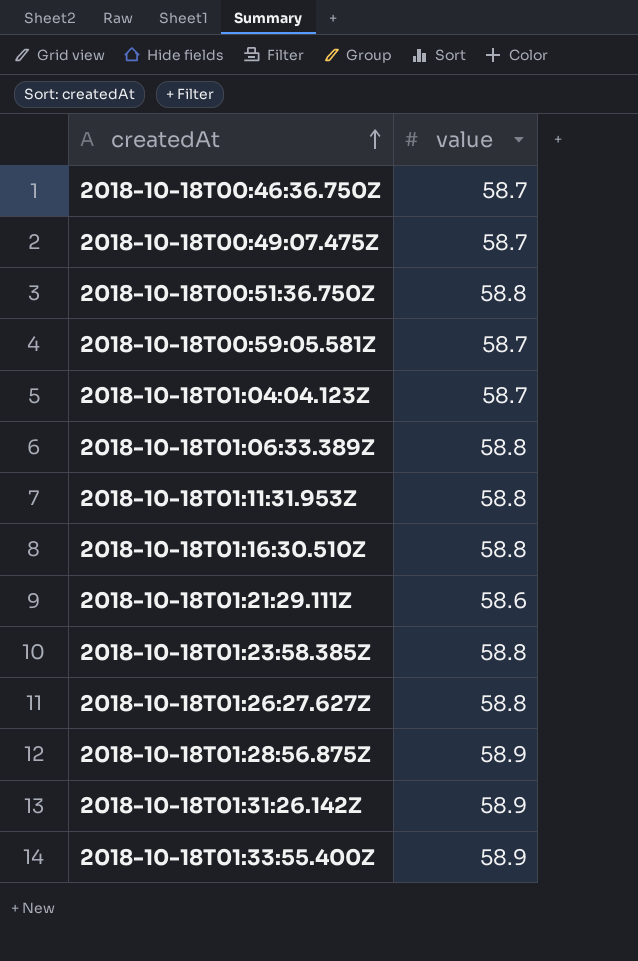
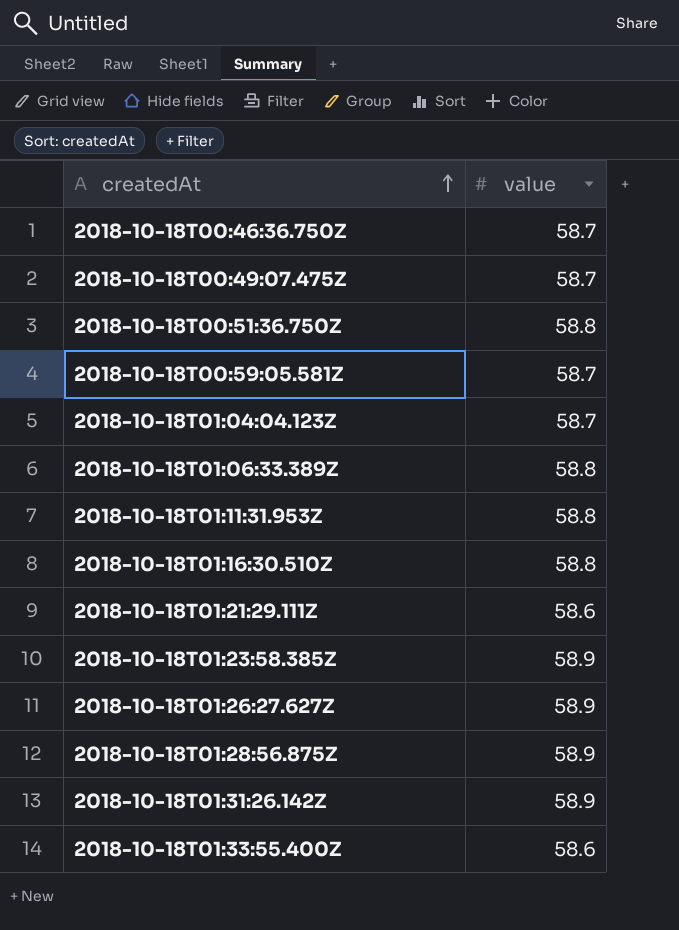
2018-10-18T01:23:58.385Z | value: 58.8 -> 58.9
2018-10-18T01:26:27.627Z | value: 58.8 -> 58.9
2018-10-18T01:33:55.400Z | value: 58.9 -> 58.6

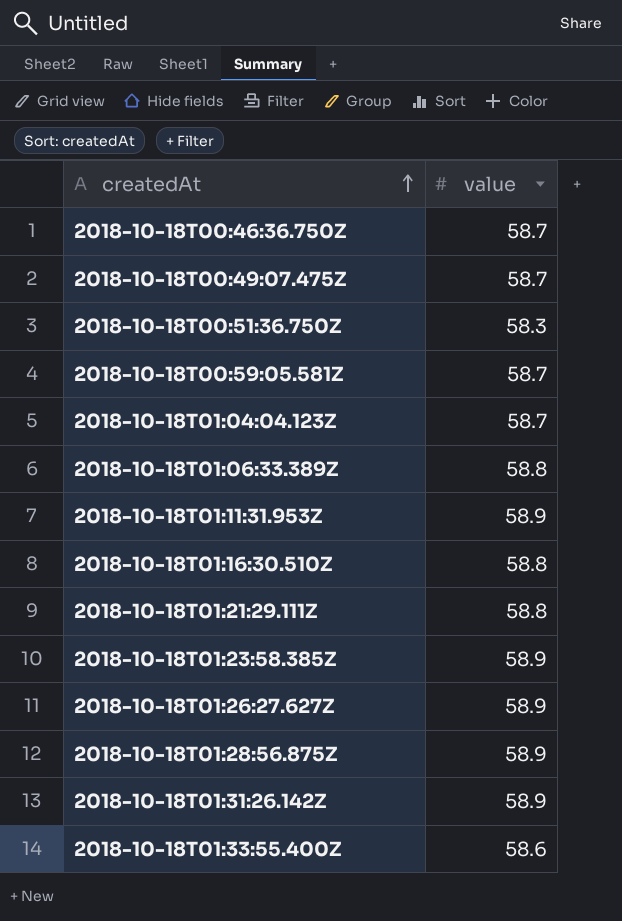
2018-10-18T00:51:36.750Z | value: 58.8 -> 58.3
2018-10-18T01:11:31.953Z | value: 58.8 -> 58.9
2018-10-18T01:21:29.111Z | value: 58.6 -> 58.8

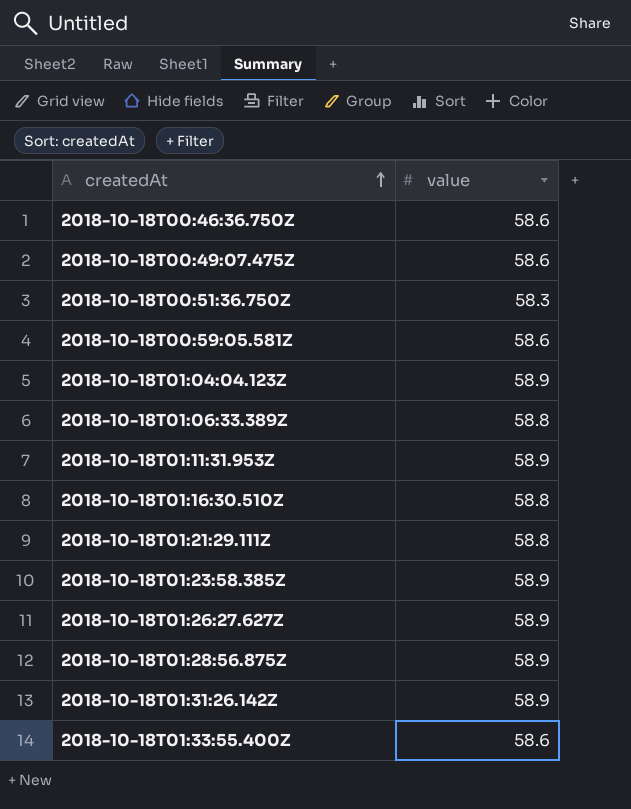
2018-10-18T00:46:36.750Z | value: 58.7 -> 58.6
2018-10-18T00:49:07.475Z | value: 58.7 -> 58.6
2018-10-18T00:59:05.581Z | value: 58.7 -> 58.6
2018-10-18T01:04:04.123Z | value: 58.7 -> 58.9

